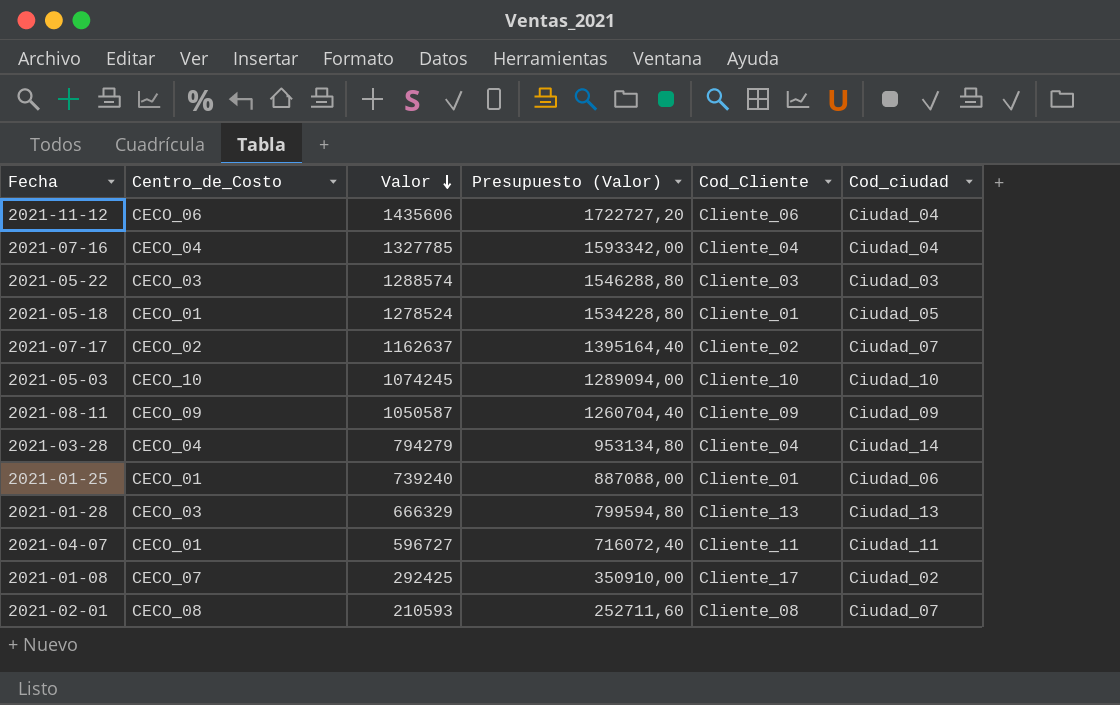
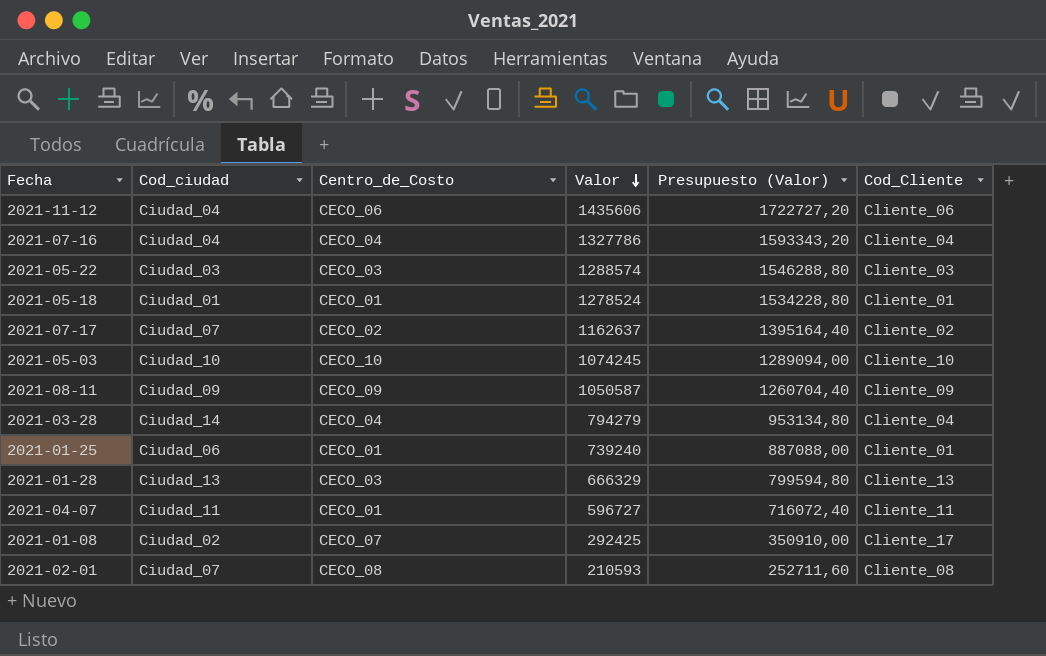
column Cod_ciudad | position: 6 -> 2
2021-07-16 | Valor: 1327785 -> 1327786
2021-07-16 | Presupuesto (Valor): 1593342,00 -> 1593343,20
2021-05-18 | Cod_ciudad: Ciudad_05 -> Ciudad_01

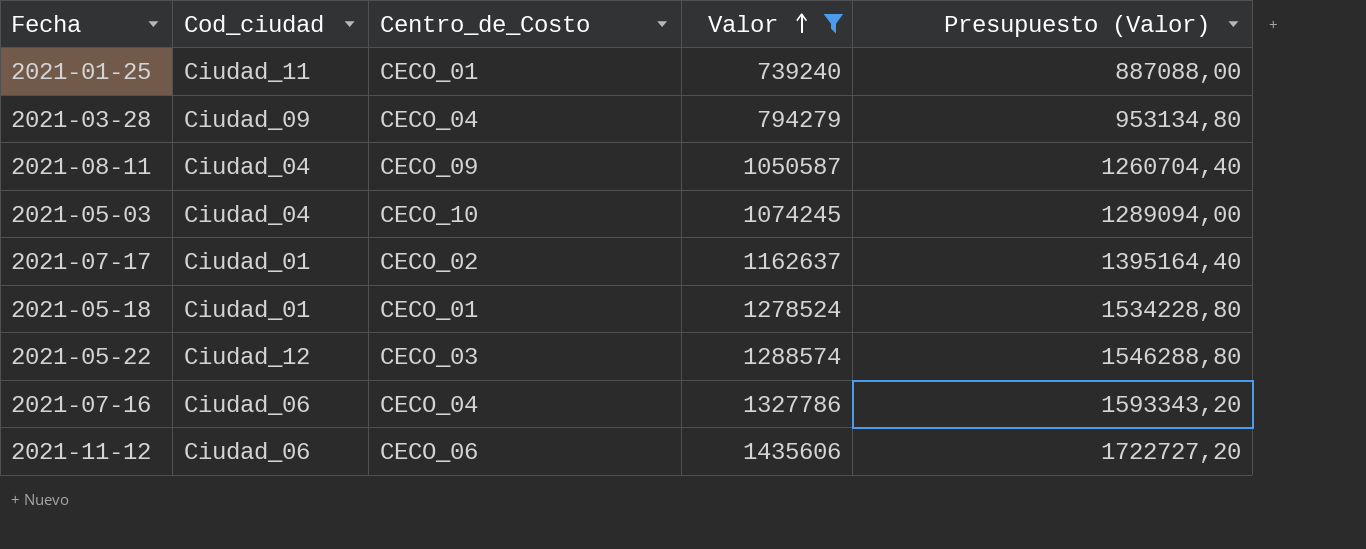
filter: none -> Valor >= 739240
row order: Valor descending -> Valor ascending
column Cod_Cliente | position: 6 -> none
2021-01-25 | Cod_ciudad: Ciudad_06 -> Ciudad_11
2021-03-28 | Cod_ciudad: Ciudad_14 -> Ciudad_09
2021-08-11 | Cod_ciudad: Ciudad_09 -> Ciudad_04
2021-05-03 | Cod_ciudad: Ciudad_10 -> Ciudad_04
2021-07-17 | Cod_ciudad: Ciudad_07 -> Ciudad_01
2021-05-22 | Cod_ciudad: Ciudad_03 -> Ciudad_12
2021-07-16 | Cod_ciudad: Ciudad_04 -> Ciudad_06
2021-11-12 | Cod_ciudad: Ciudad_04 -> Ciudad_06

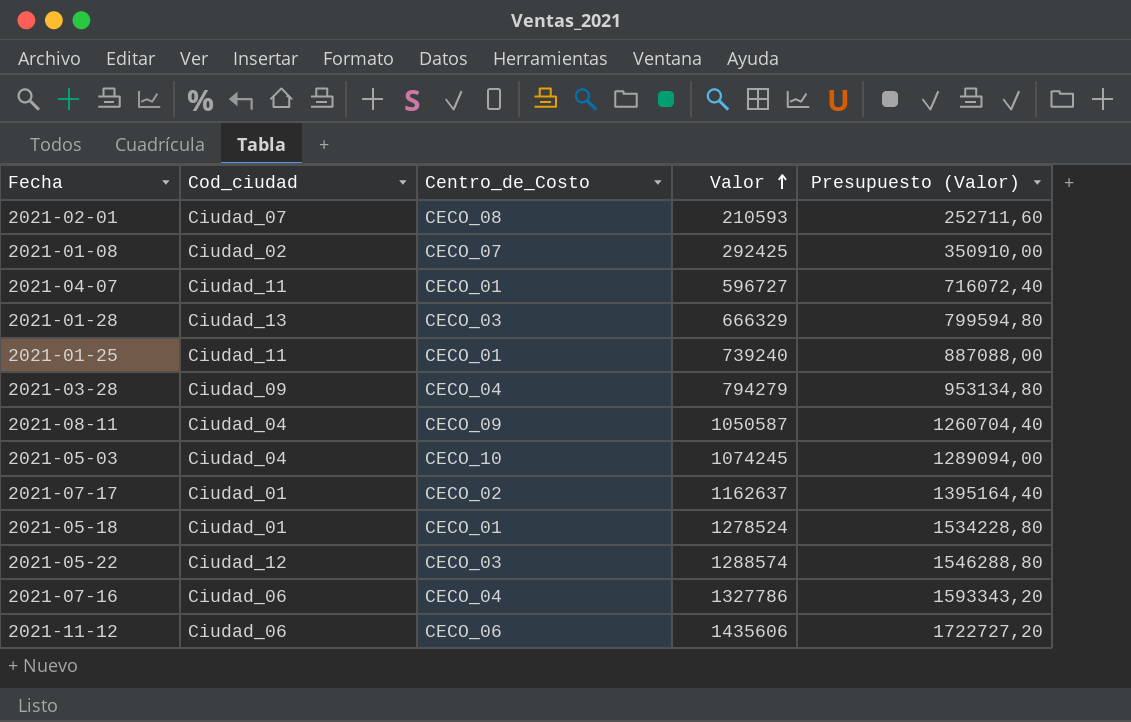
filter: Valor >= 739240 -> none

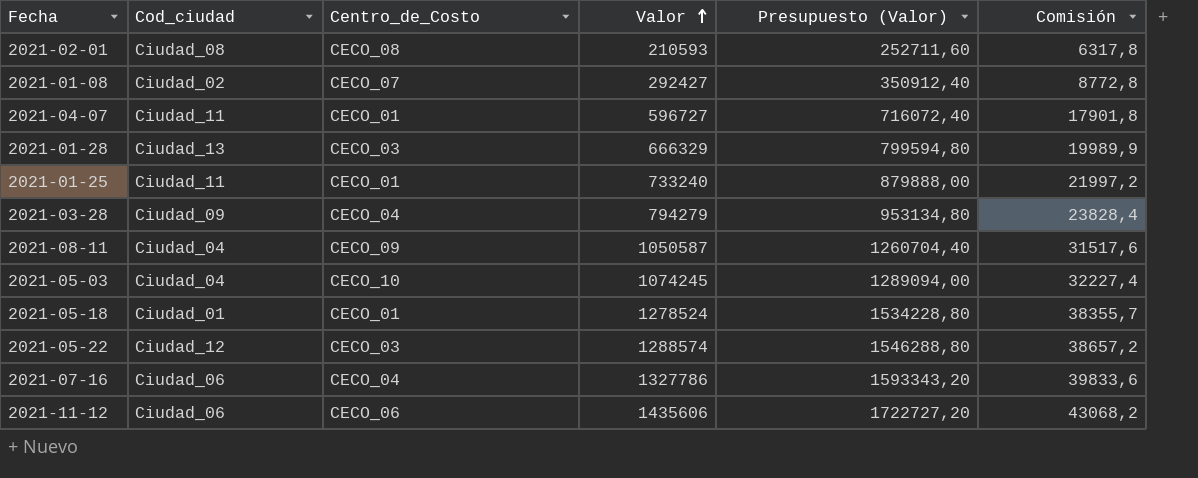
column Comisión | formula: none -> [Valor] * 0,03
row 2021-07-17: Ciudad_01 | CECO_02 | 1162637 | 1395164,40 -> none
2021-02-01 | Cod_ciudad: Ciudad_07 -> Ciudad_08
2021-01-08 | Valor: 292425 -> 292427
2021-01-08 | Presupuesto (Valor): 350910,00 -> 350912,40
2021-01-25 | Valor: 739240 -> 733240
2021-01-25 | Presupuesto (Valor): 887088,00 -> 879888,00

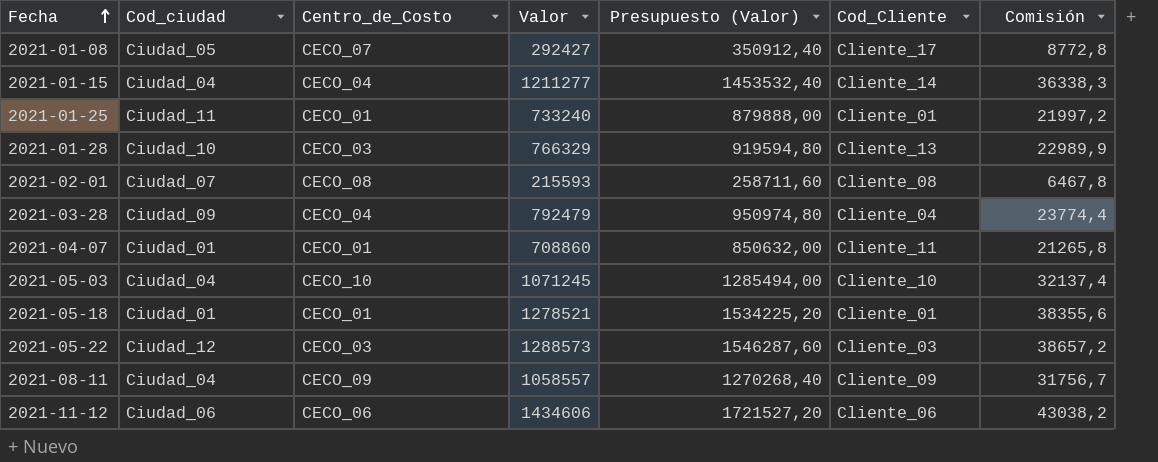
row order: Valor ascending -> Fecha ascending
column Cod_Cliente | position: none -> 6
row 2021-07-16: Ciudad_06 | CECO_04 | 1327786 | 1593343,20 | 39833,6 -> none
2021-01-08 | Cod_ciudad: Ciudad_02 -> Ciudad_05
row 2021-01-15: none -> Ciudad_04 | CECO_04 | 1211277 | 1453532,40 | Cliente_14 | 36338,3
2021-01-28 | Cod_ciudad: Ciudad_13 -> Ciudad_10
2021-01-28 | Valor: 666329 -> 766329
2021-01-28 | Presupuesto (Valor): 799594,80 -> 919594,80
2021-01-28 | Comisión: 19989,9 -> 22989,9
2021-02-01 | Cod_ciudad: Ciudad_08 -> Ciudad_07
2021-02-01 | Valor: 210593 -> 215593
2021-02-01 | Presupuesto (Valor): 252711,60 -> 258711,60
2021-02-01 | Comisión: 6317,8 -> 6467,8
2021-03-28 | Valor: 794279 -> 792479
2021-03-28 | Presupuesto (Valor): 953134,80 -> 950974,80
2021-03-28 | Comisión: 23828,4 -> 23774,4
2021-04-07 | Cod_ciudad: Ciudad_11 -> Ciudad_01
2021-04-07 | Valor: 596727 -> 708860
2021-04-07 | Presupuesto (Valor): 716072,40 -> 850632,00
2021-04-07 | Comisión: 17901,8 -> 21265,8
2021-05-03 | Valor: 1074245 -> 1071245
2021-05-03 | Presupuesto (Valor): 1289094,00 -> 1285494,00
2021-05-03 | Comisión: 32227,4 -> 32137,4
2021-05-18 | Valor: 1278524 -> 1278521
2021-05-18 | Presupuesto (Valor): 1534228,80 -> 1534225,20
2021-05-18 | Comisión: 38355,7 -> 38355,6
2021-05-22 | Valor: 1288574 -> 1288573
2021-05-22 | Presupuesto (Valor): 1546288,80 -> 1546287,60
2021-08-11 | Valor: 1050587 -> 1058557
2021-08-11 | Presupuesto (Valor): 1260704,40 -> 1270268,40
2021-08-11 | Comisión: 31517,6 -> 31756,7
2021-11-12 | Valor: 1435606 -> 1434606
2021-11-12 | Presupuesto (Valor): 1722727,20 -> 1721527,20
2021-11-12 | Comisión: 43068,2 -> 43038,2

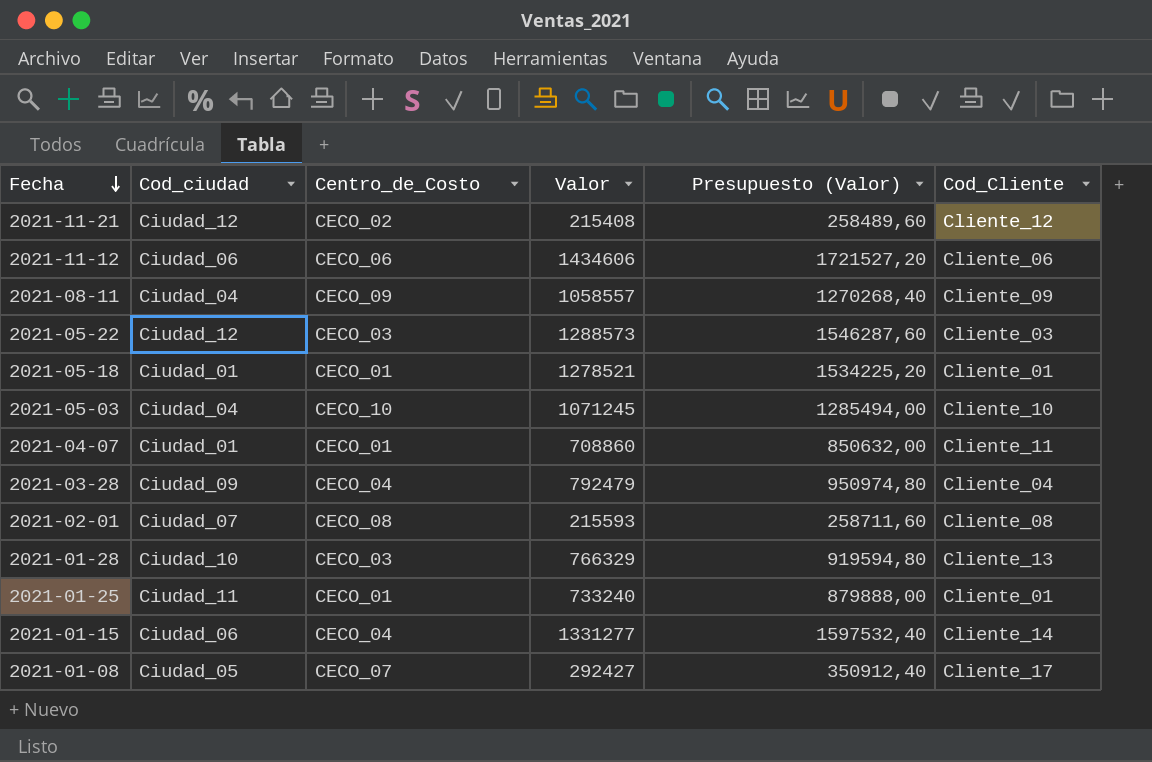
row order: Fecha ascending -> Fecha descending
column Comisión | formula: [Valor] * 0,03 -> none
row 2021-11-21: none -> Ciudad_12 | CECO_02 | 215408 | 258489,60 | Cliente_12
2021-01-15 | Cod_ciudad: Ciudad_04 -> Ciudad_06
2021-01-15 | Valor: 1211277 -> 1331277
2021-01-15 | Presupuesto (Valor): 1453532,40 -> 1597532,40

